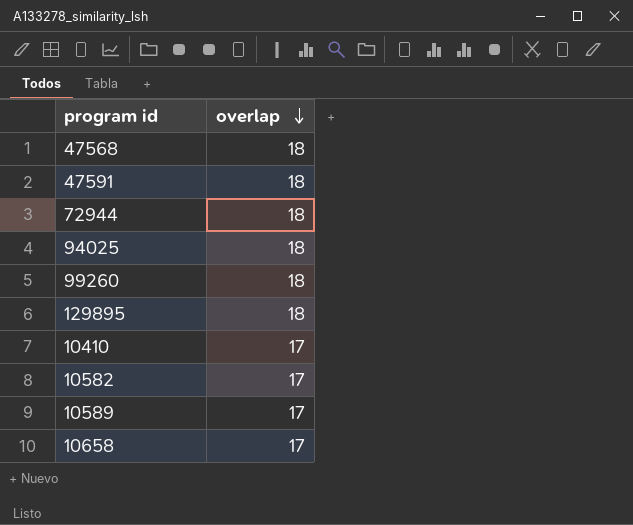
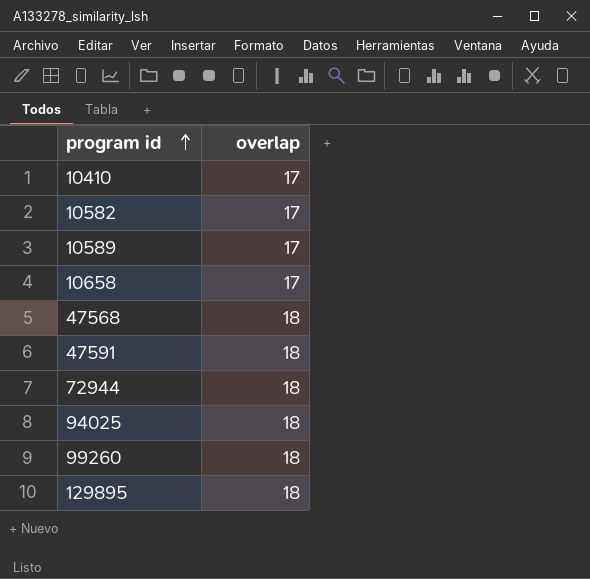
row order: overlap descending -> program id ascending

